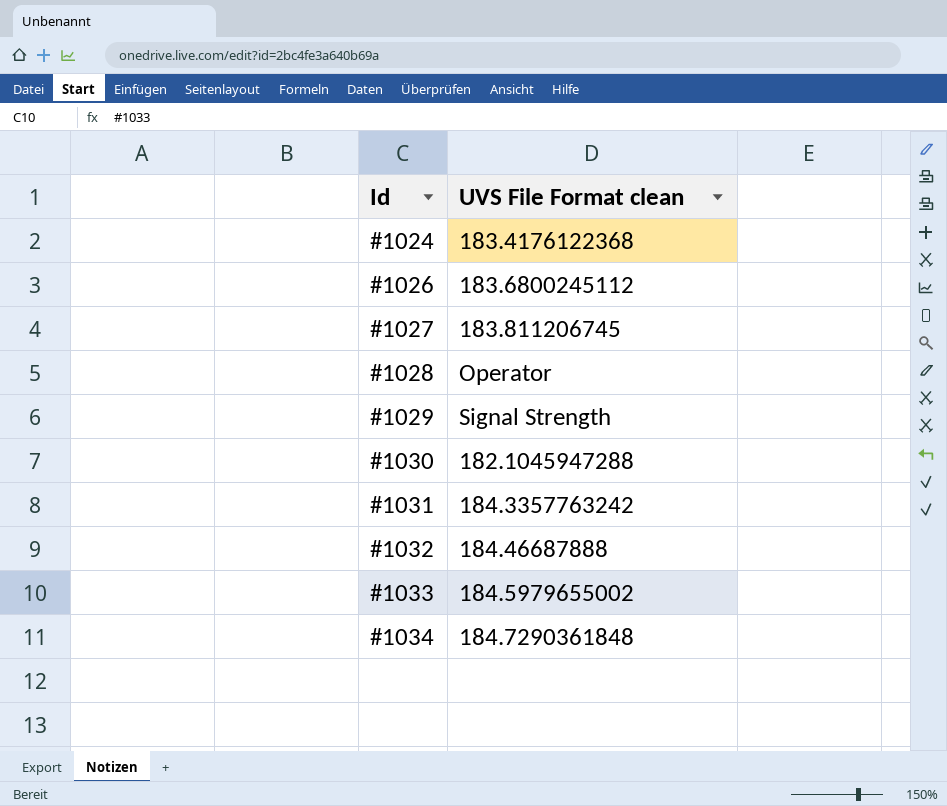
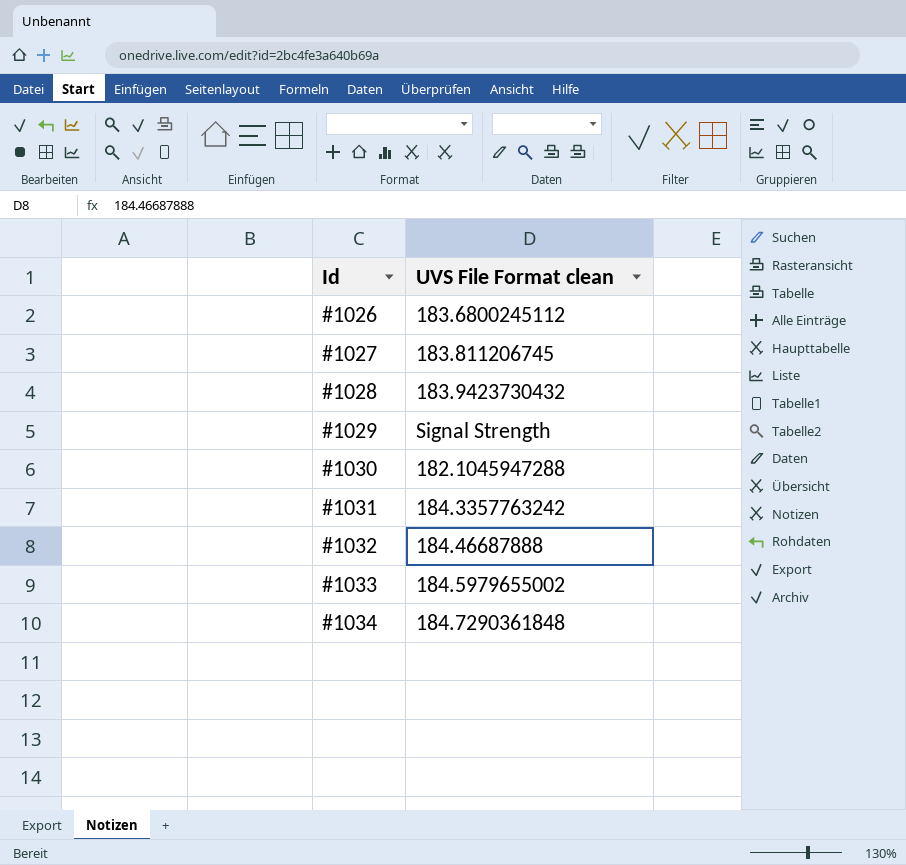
row #1024: 183.4176122368 -> none
#1028 | UVS File Format clean: Operator -> 183.9423730432

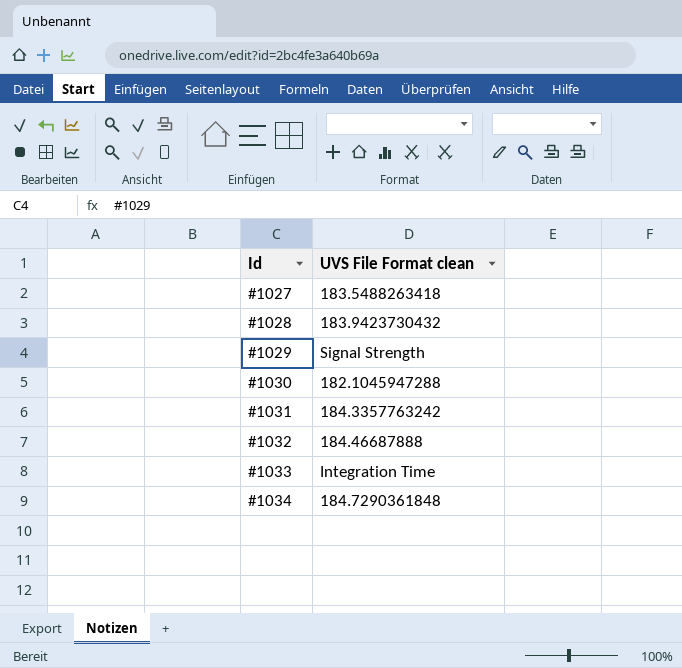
row #1026: 183.6800245112 -> none
#1027 | UVS File Format clean: 183.811206745 -> 183.5488263418
#1033 | UVS File Format clean: 184.5979655002 -> Integration Time

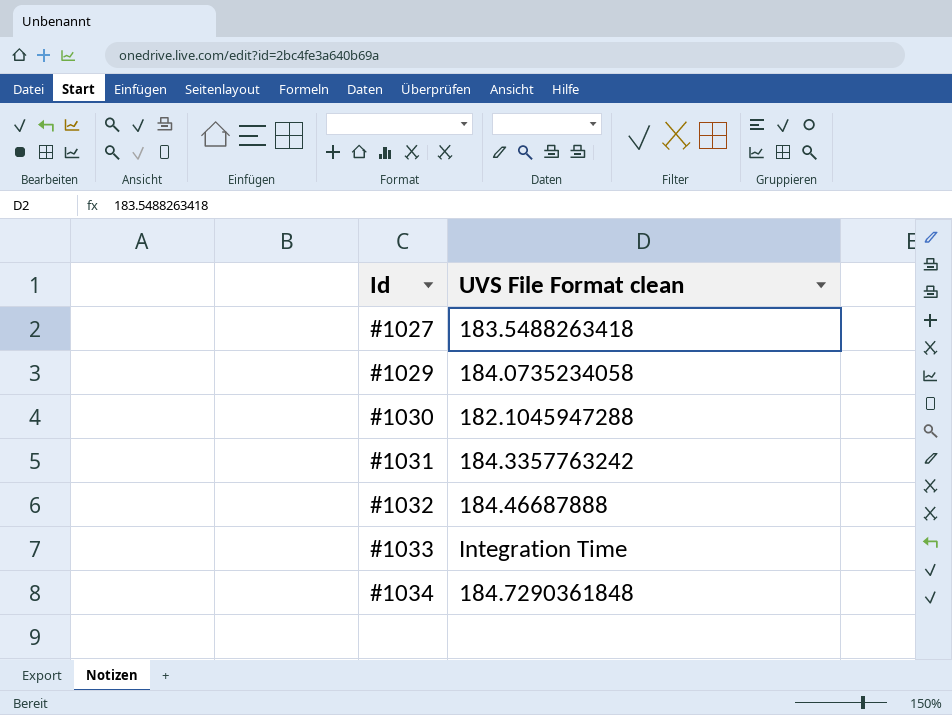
row #1028: 183.9423730432 -> none
#1029 | UVS File Format clean: Signal Strength -> 184.0735234058

